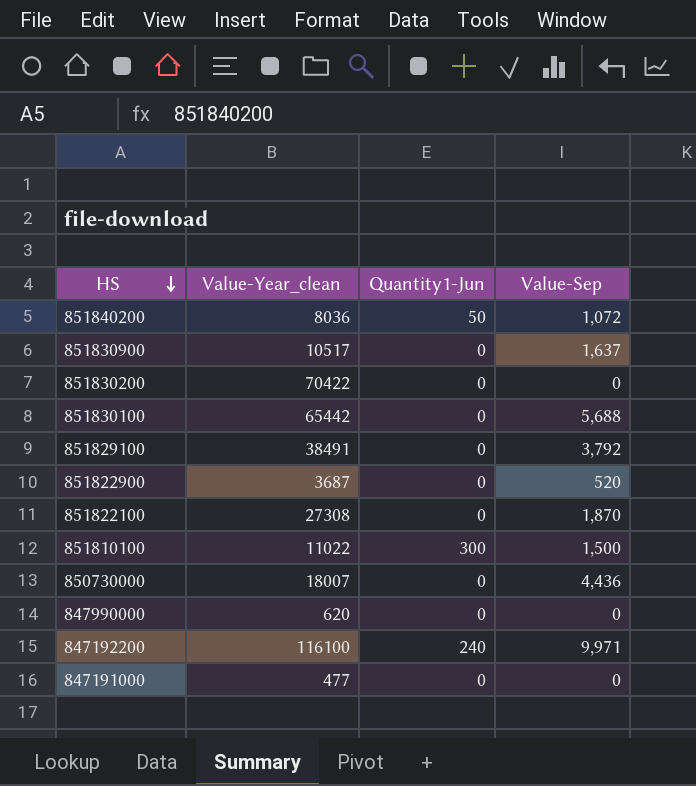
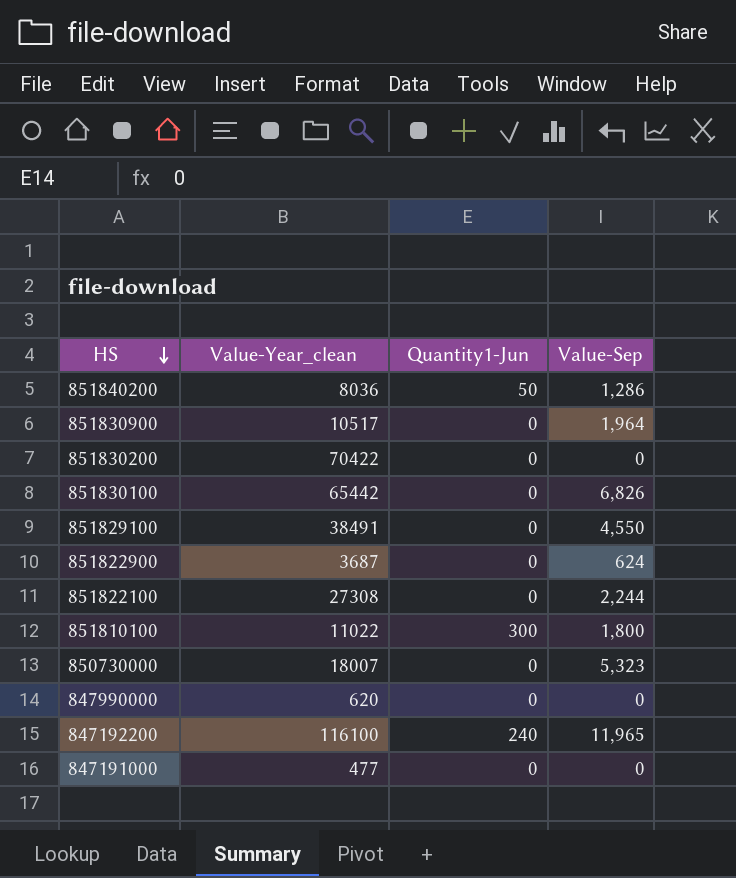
851840200 | Value-Sep: 1,072 -> 1,286
851830900 | Value-Sep: 1,637 -> 1,964
851830100 | Value-Sep: 5,688 -> 6,826
851829100 | Value-Sep: 3,792 -> 4,550
851822900 | Value-Sep: 520 -> 624
851822100 | Value-Sep: 1,870 -> 2,244
851810100 | Value-Sep: 1,500 -> 1,800
850730000 | Value-Sep: 4,436 -> 5,323
847192200 | Value-Sep: 9,971 -> 11,965

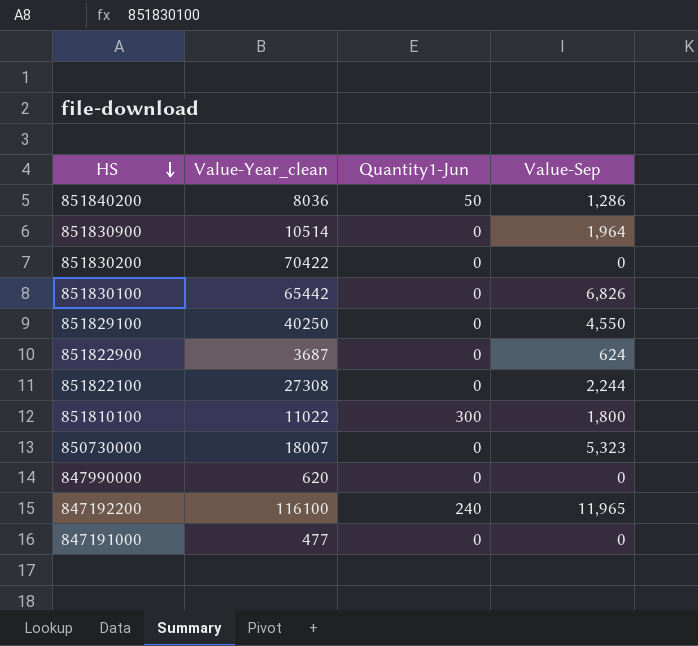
851830900 | Value-Year_clean: 10517 -> 10514
851829100 | Value-Year_clean: 38491 -> 40250

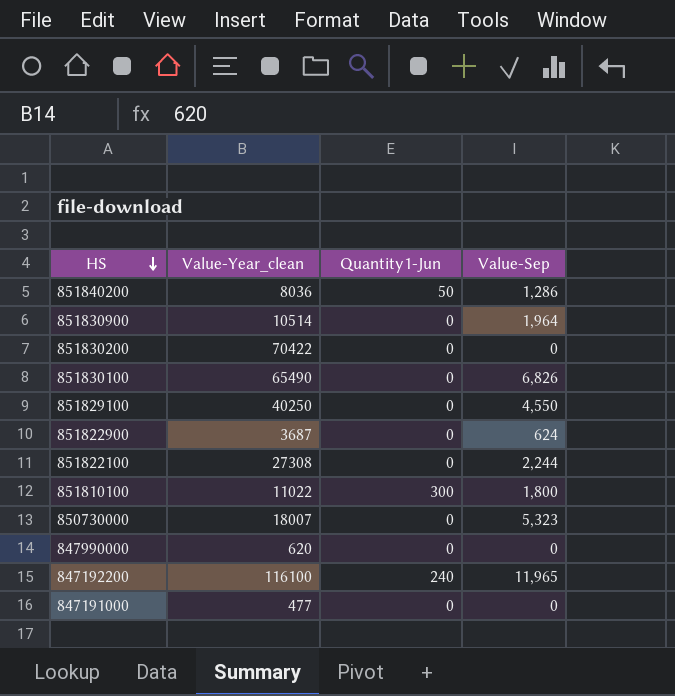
851830100 | Value-Year_clean: 65442 -> 65490

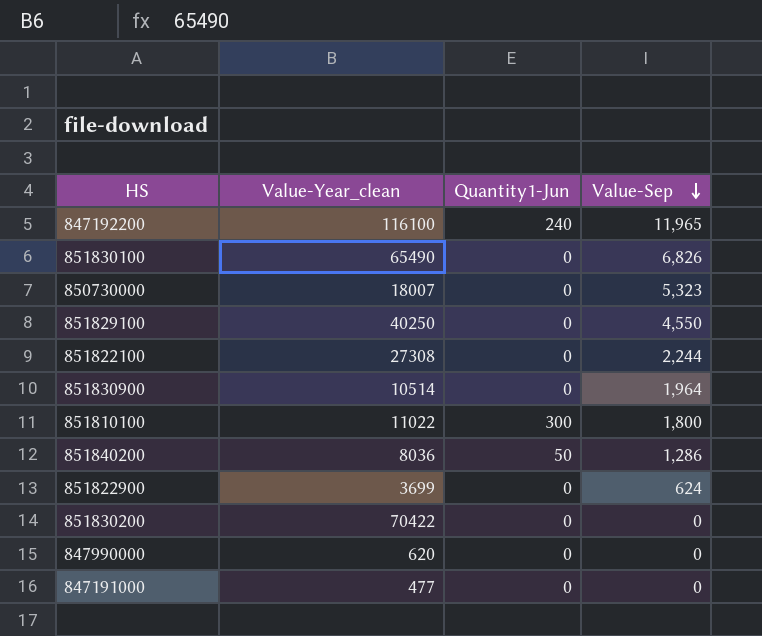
row order: HS descending -> Value-Sep descending
851822900 | Value-Year_clean: 3687 -> 3699

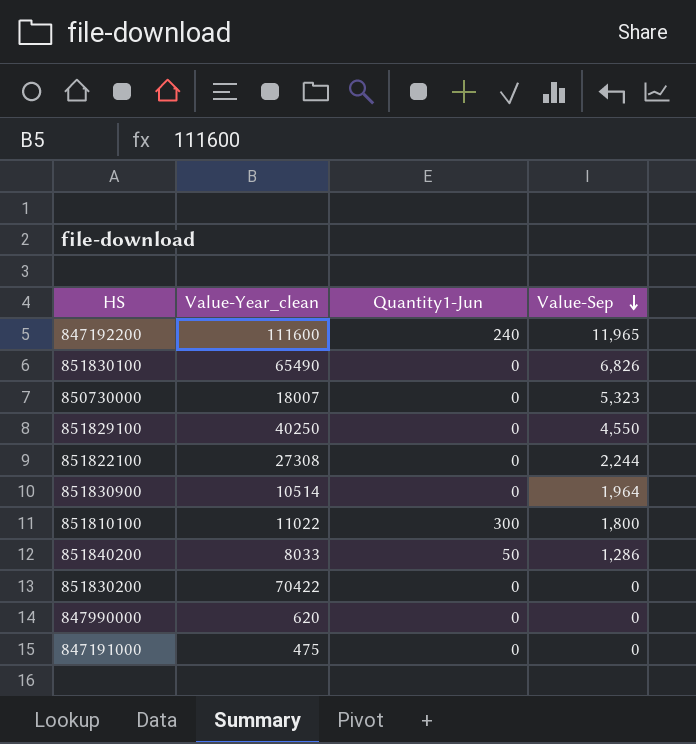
row 851822900: 3699 | 0 | 624 -> none
847192200 | Value-Year_clean: 116100 -> 111600
851840200 | Value-Year_clean: 8036 -> 8033
847191000 | Value-Year_clean: 477 -> 475

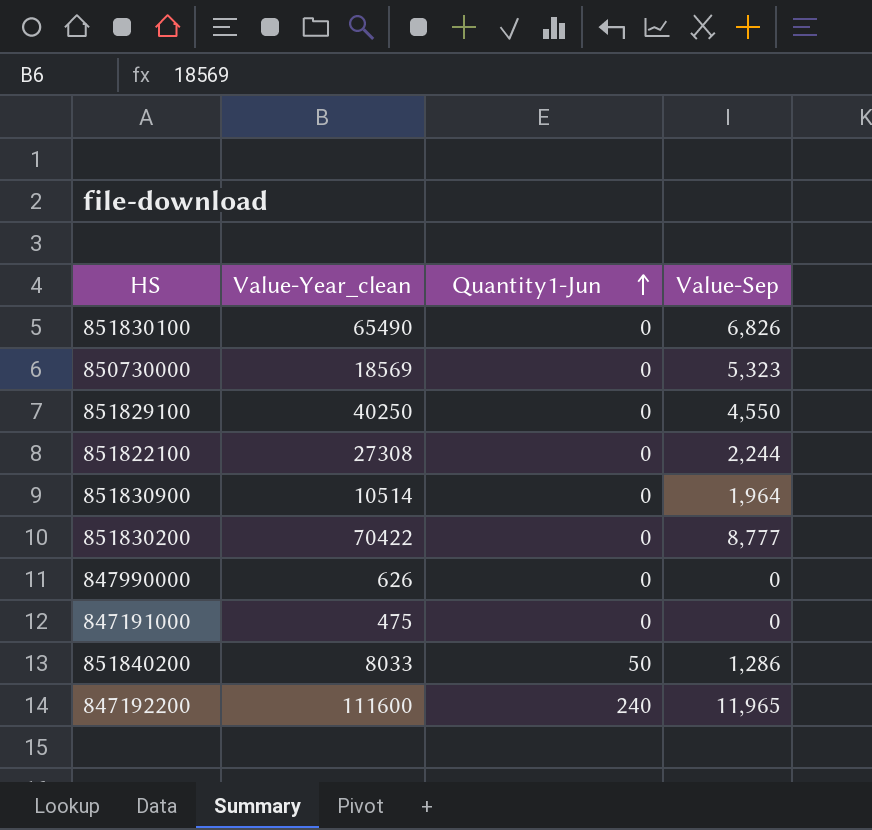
row order: Value-Sep descending -> Quantity1-Jun ascending
row 851810100: 11022 | 300 | 1,800 -> none
850730000 | Value-Year_clean: 18007 -> 18569
851830200 | Value-Sep: 0 -> 8,777
847990000 | Value-Year_clean: 620 -> 626

